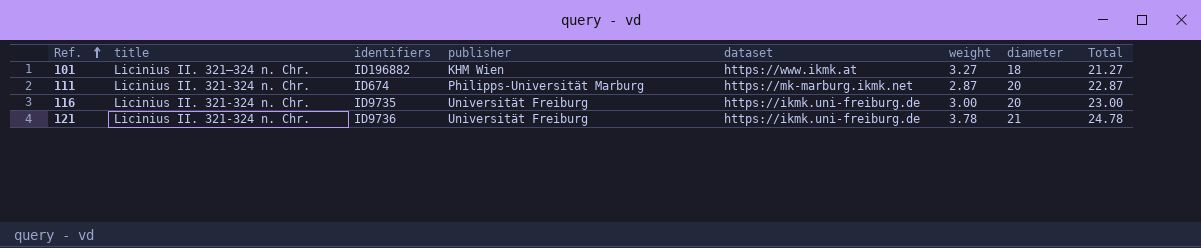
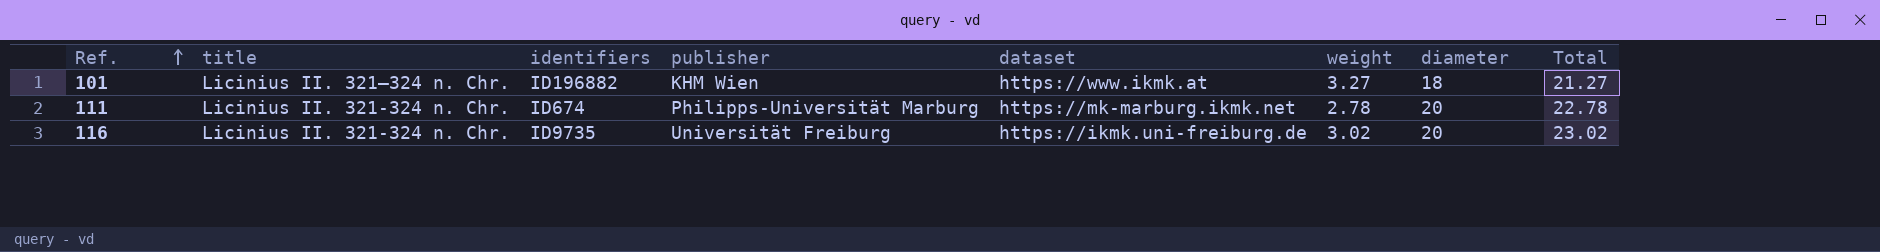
row 121: Licinius II. 321-324 n. Chr. | ID9736 | Universität Freiburg | https://ikmk.uni-freiburg.de | 3.78 | 21 | 24.78 -> none
111 | weight: 2.87 -> 2.78
111 | Total: 22.87 -> 22.78
116 | weight: 3.00 -> 3.02
116 | Total: 23.00 -> 23.02

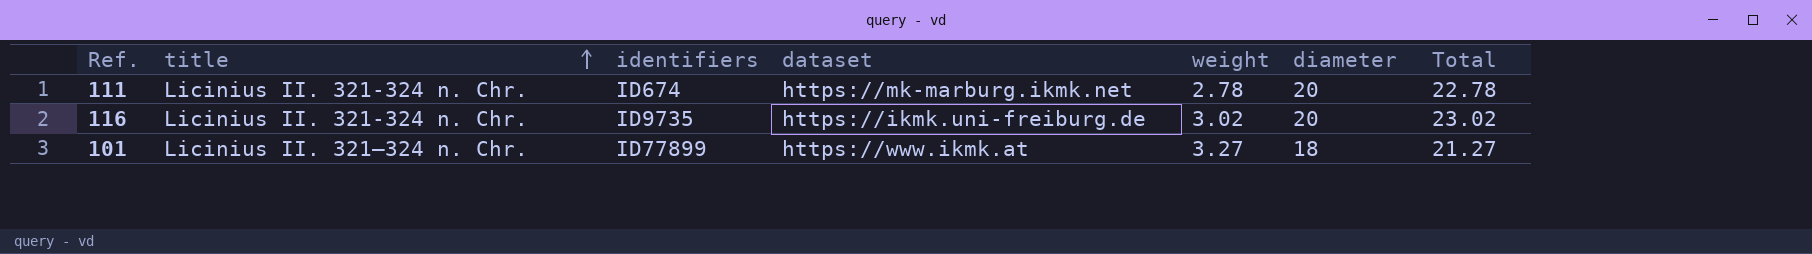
row order: Ref. ascending -> title ascending
column publisher | position: 4 -> none
101 | identifiers: ID196882 -> ID77899

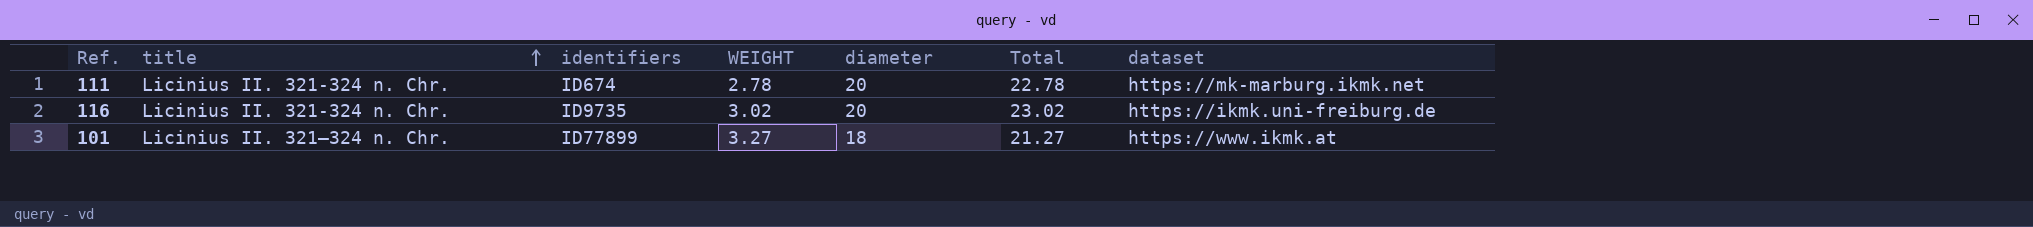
column name: weight -> WEIGHT
column dataset | position: 4 -> 7

